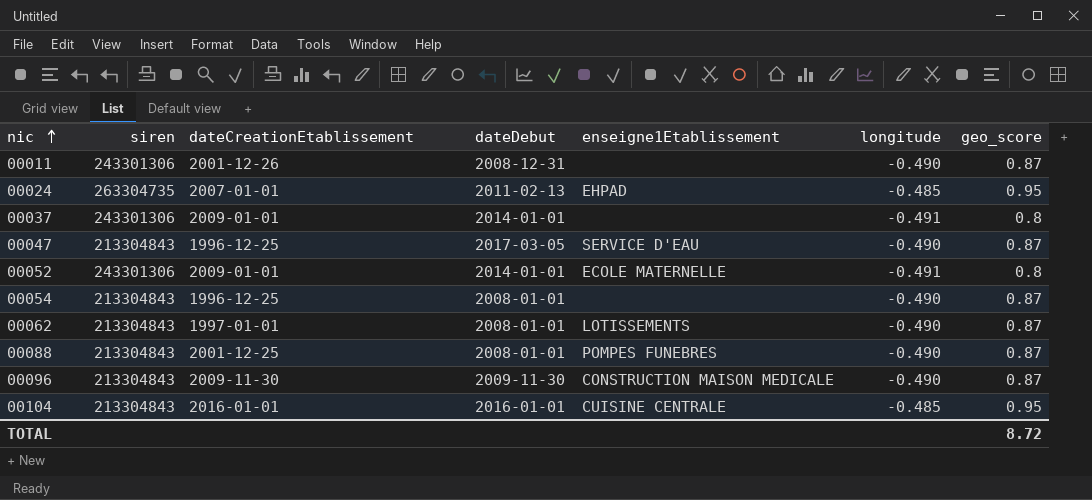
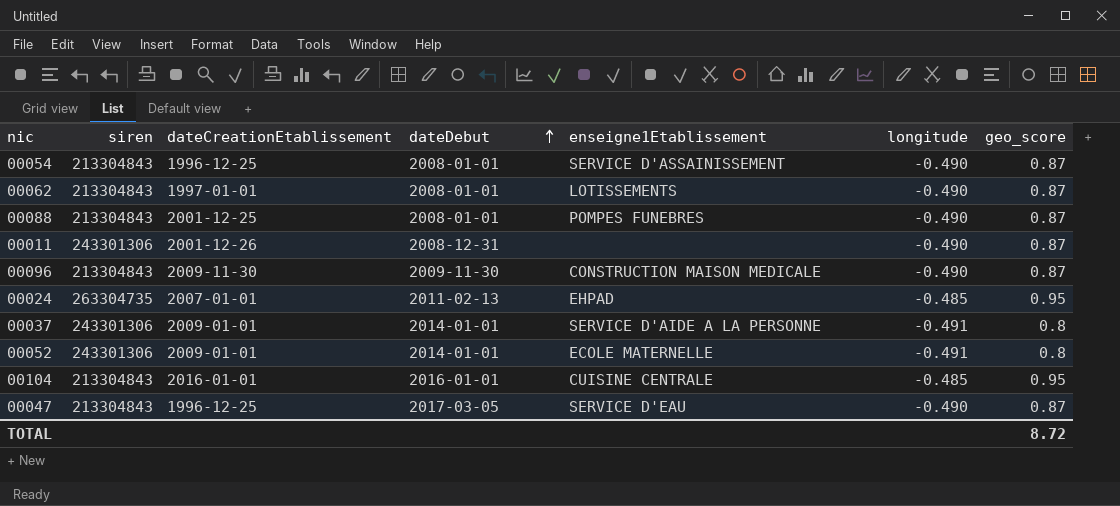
row order: nic ascending -> dateDebut ascending
00054 | enseigne1Etablissement: none -> SERVICE D'ASSAINISSEMENT
00037 | enseigne1Etablissement: none -> SERVICE D'AIDE A LA PERSONNE

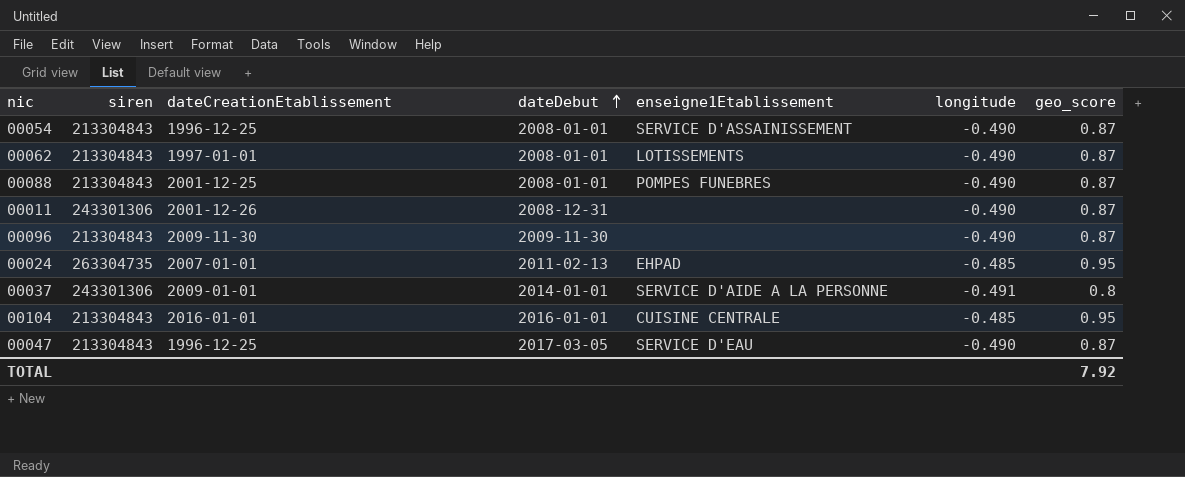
row 00052: 243301306 | 2009-01-01 | 2014-01-01 | ECOLE MATERNELLE | -0.491 | 0.8 -> none
00096 | enseigne1Etablissement: CONSTRUCTION MAISON MEDICALE -> none
TOTAL | geo_score: 8.72 -> 7.92

